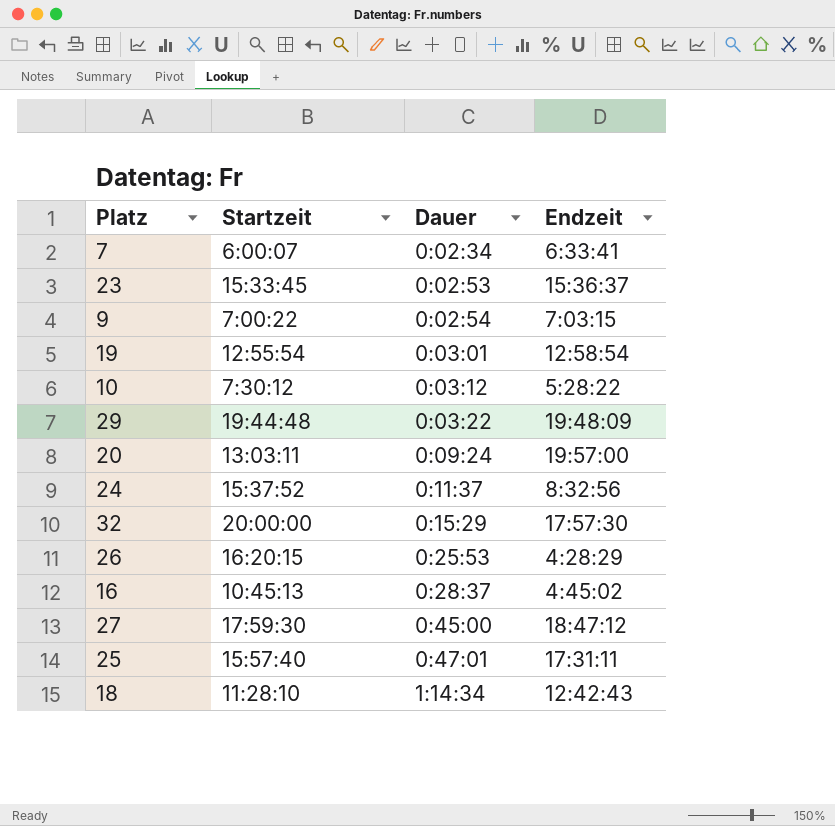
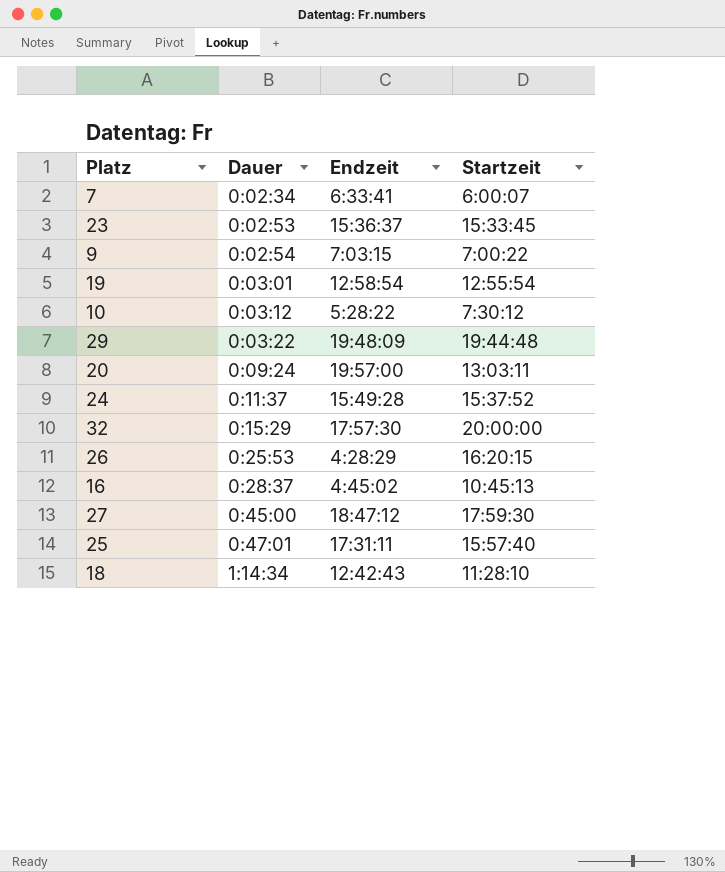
column Startzeit | position: 2 -> 4
24 | Endzeit: 8:32:56 -> 15:49:28

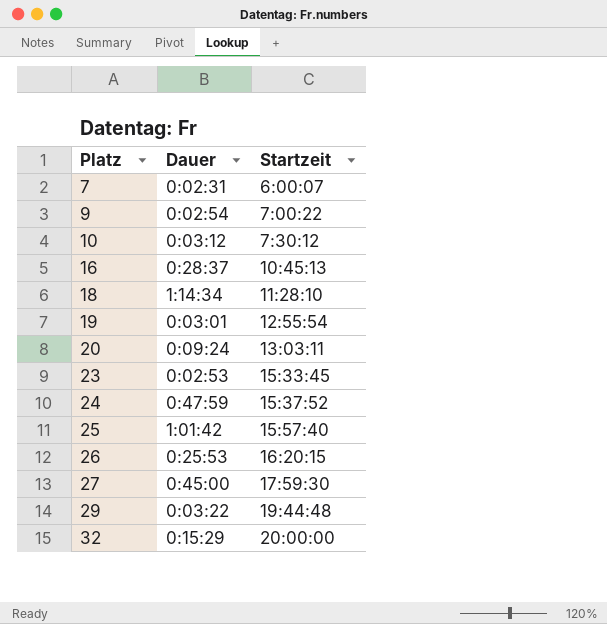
row order: Dauer ascending -> Platz ascending
column Endzeit | position: 3 -> none
7 | Dauer: 0:02:34 -> 0:02:31
24 | Dauer: 0:11:37 -> 0:47:59
25 | Dauer: 0:47:01 -> 1:01:42

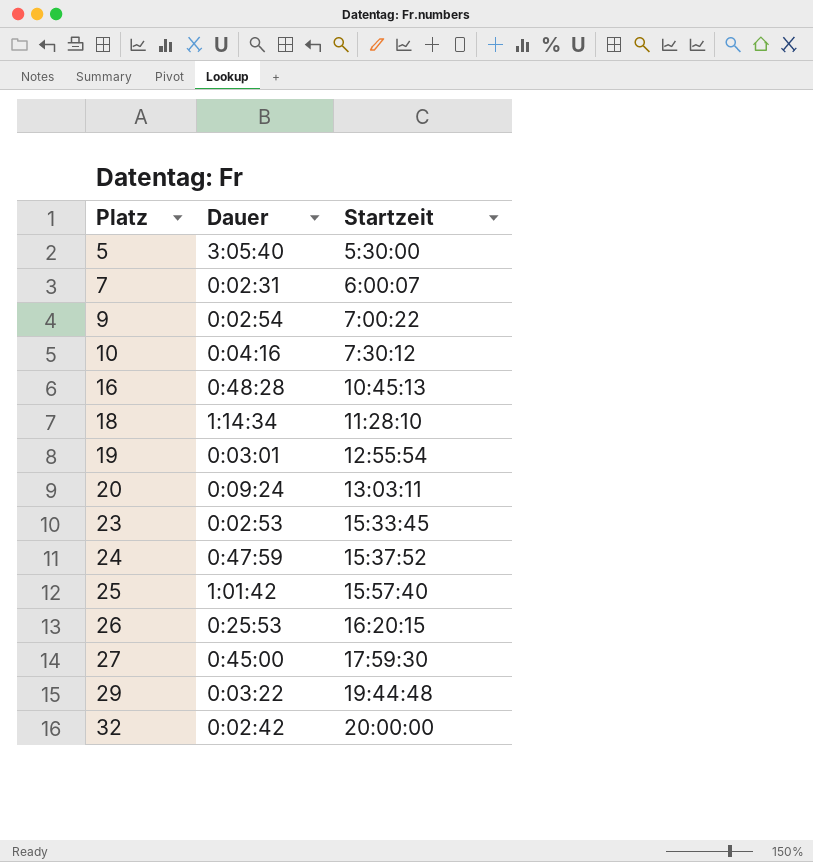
row 5: none -> 3:05:40 | 5:30:00
10 | Dauer: 0:03:12 -> 0:04:16
16 | Dauer: 0:28:37 -> 0:48:28
32 | Dauer: 0:15:29 -> 0:02:42

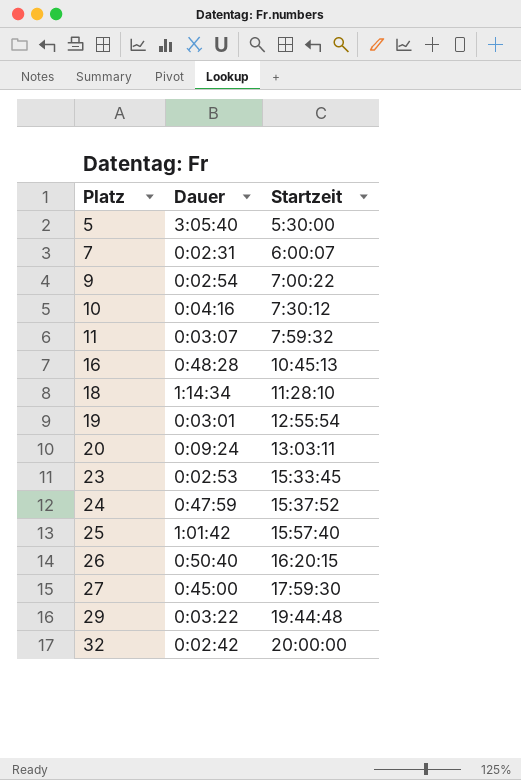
row 11: none -> 0:03:07 | 7:59:32
26 | Dauer: 0:25:53 -> 0:50:40

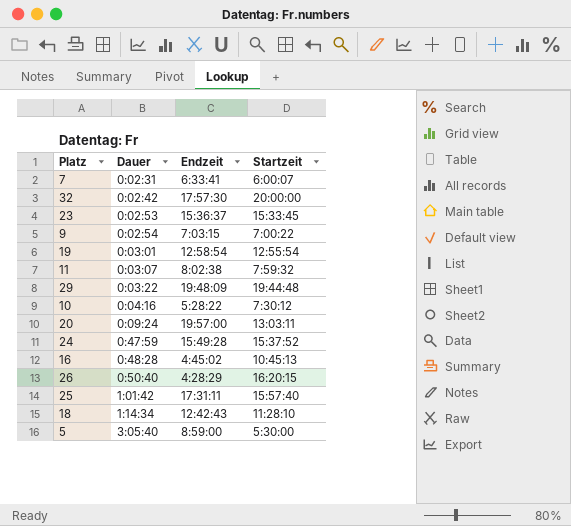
row order: Platz ascending -> Dauer ascending
column Endzeit | position: none -> 3
row 27: 0:45:00 | 17:59:30 -> none

